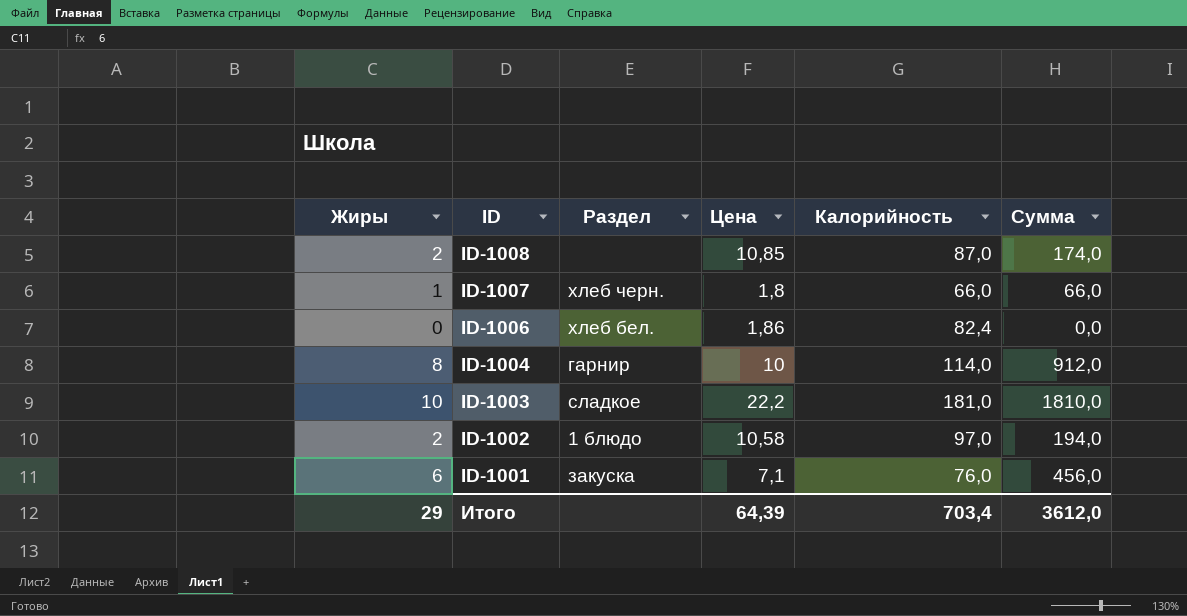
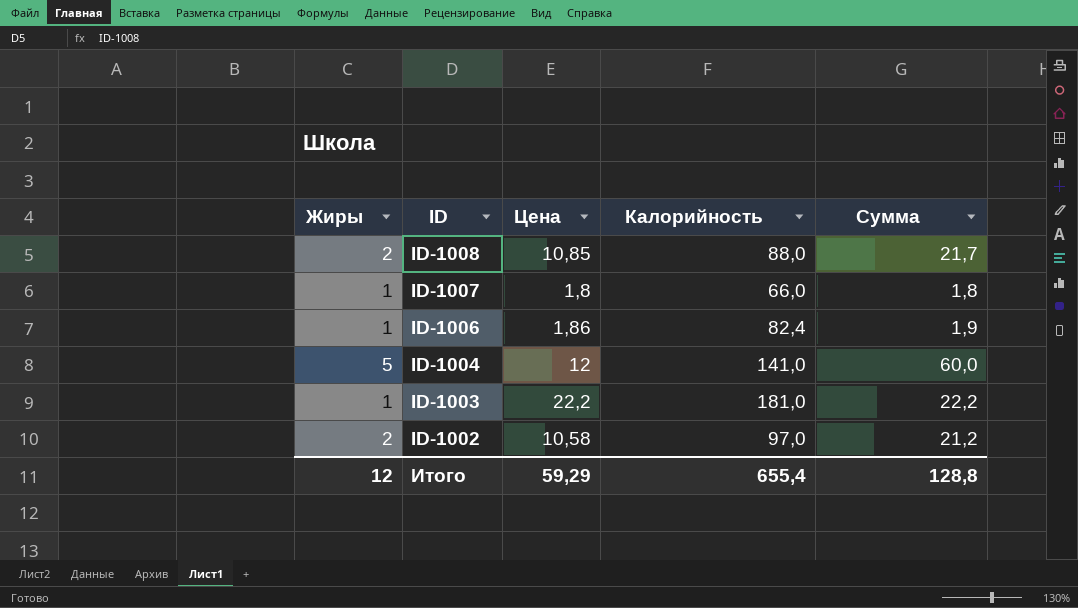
column Раздел | position: 3 -> none
column Сумма | formula: [Жиры] * [Калорийность] -> [Жиры] * [Цена]
row ID-1001: 6 | закуска | 7,1 | 76,0 | 456,0 -> none
ID-1008 | Калорийность: 87,0 -> 88,0
ID-1006 | Жиры: 0 -> 1
ID-1004 | Жиры: 8 -> 5
ID-1004 | Цена: 10 -> 12
ID-1004 | Калорийность: 114,0 -> 141,0
ID-1003 | Жиры: 10 -> 1
Итого | Жиры: 29 -> 12
Итого | Цена: 64,39 -> 59,29
Итого | Калорийность: 703,4 -> 655,4
Итого | Сумма: 3612,0 -> 128,8

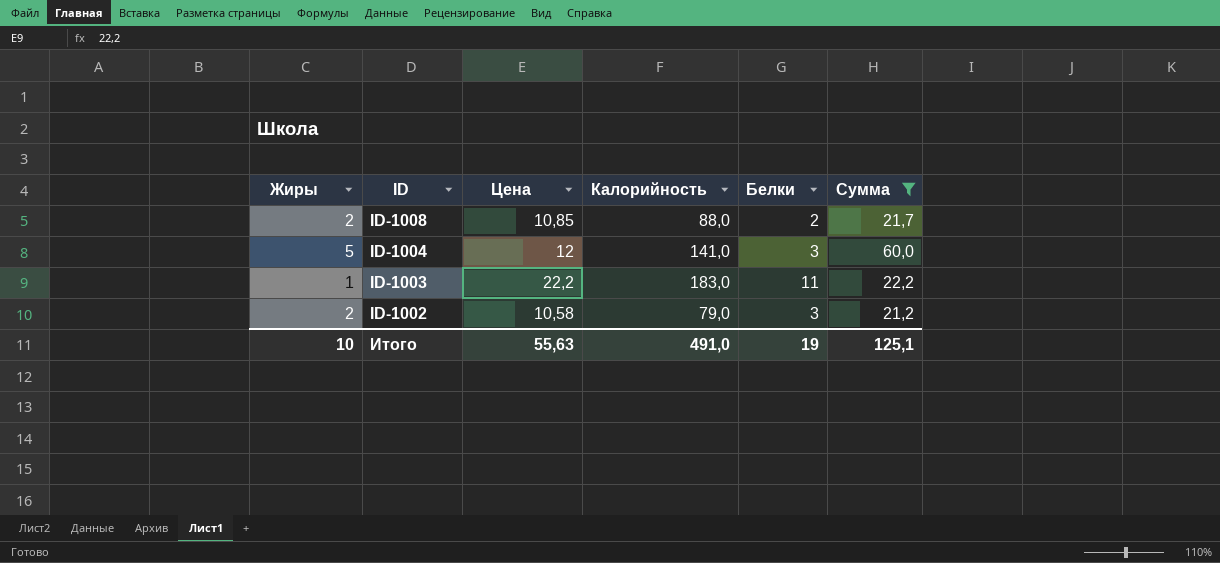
filter: none -> Сумма >= 21,2
column Белки | position: none -> 5
ID-1003 | Калорийность: 181,0 -> 183,0
ID-1002 | Калорийность: 97,0 -> 79,0
Итого | Жиры: 12 -> 10
Итого | Цена: 59,29 -> 55,63
Итого | Калорийность: 655,4 -> 491,0
Итого | Сумма: 128,8 -> 125,1

